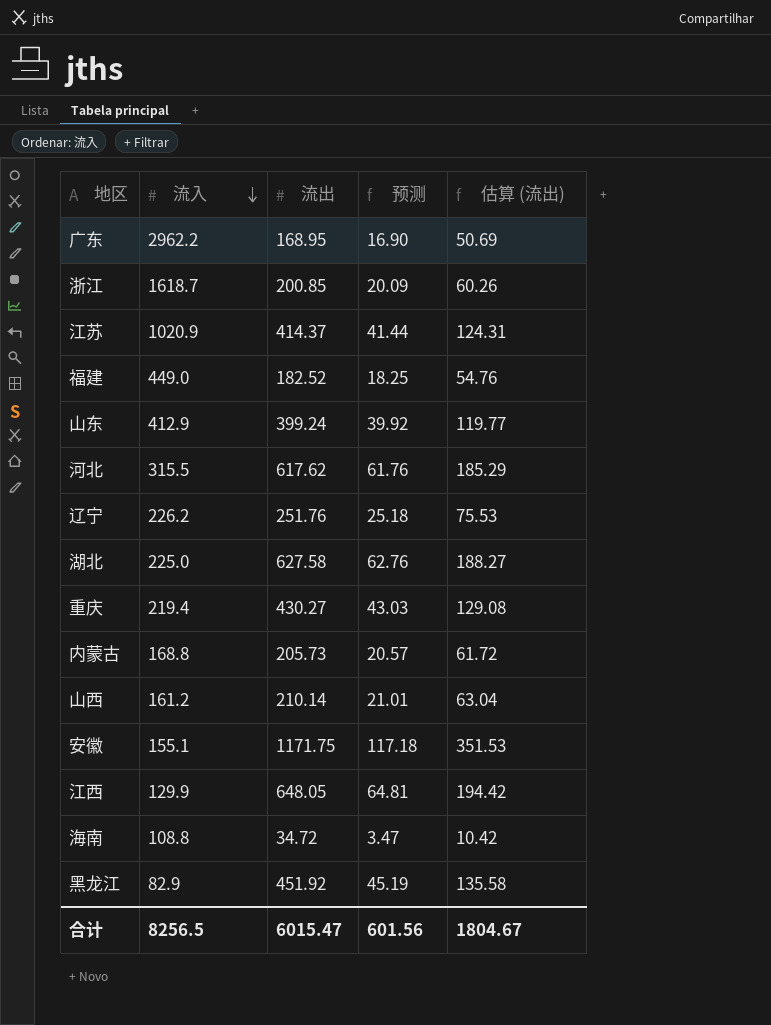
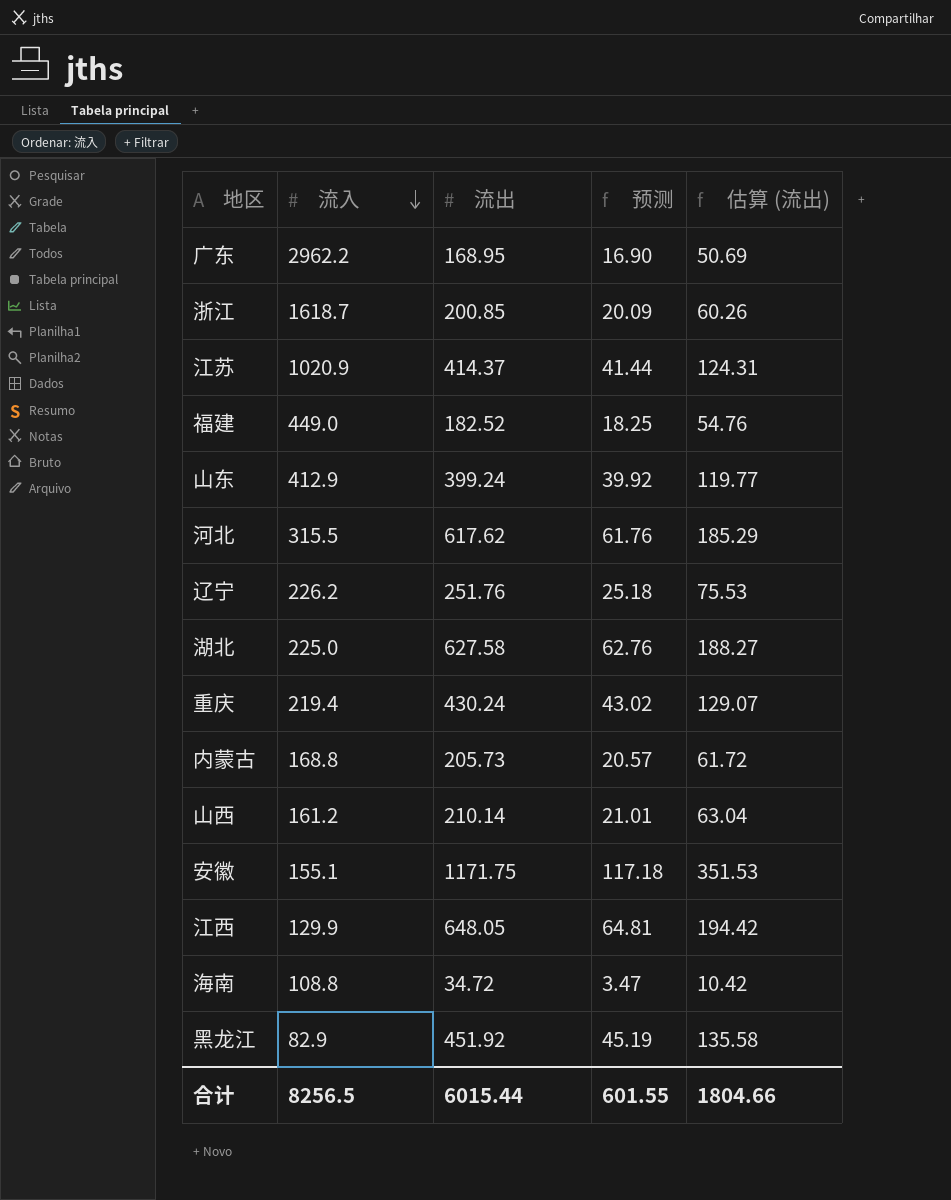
重庆 | 流出: 430.27 -> 430.24
重庆 | 预测: 43.03 -> 43.02
重庆 | 估算 (流出): 129.08 -> 129.07
合计 | 流出: 6015.47 -> 6015.44
合计 | 预测: 601.56 -> 601.55
合计 | 估算 (流出): 1804.67 -> 1804.66

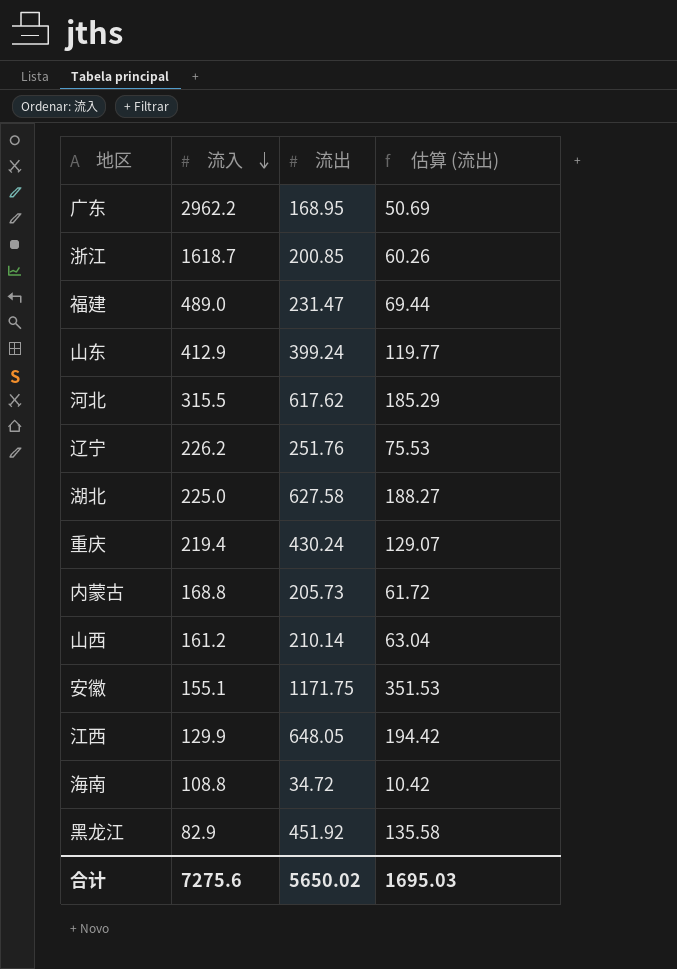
column 预测 | formula: [流出] * 0.1 -> none
row 江苏: 1020.9 | 414.37 | 41.44 | 124.31 -> none
福建 | 流入: 449.0 -> 489.0
福建 | 流出: 182.52 -> 231.47
福建 | 估算 (流出): 54.76 -> 69.44
合计 | 流入: 8256.5 -> 7275.6
合计 | 流出: 6015.44 -> 5650.02
合计 | 估算 (流出): 1804.66 -> 1695.03

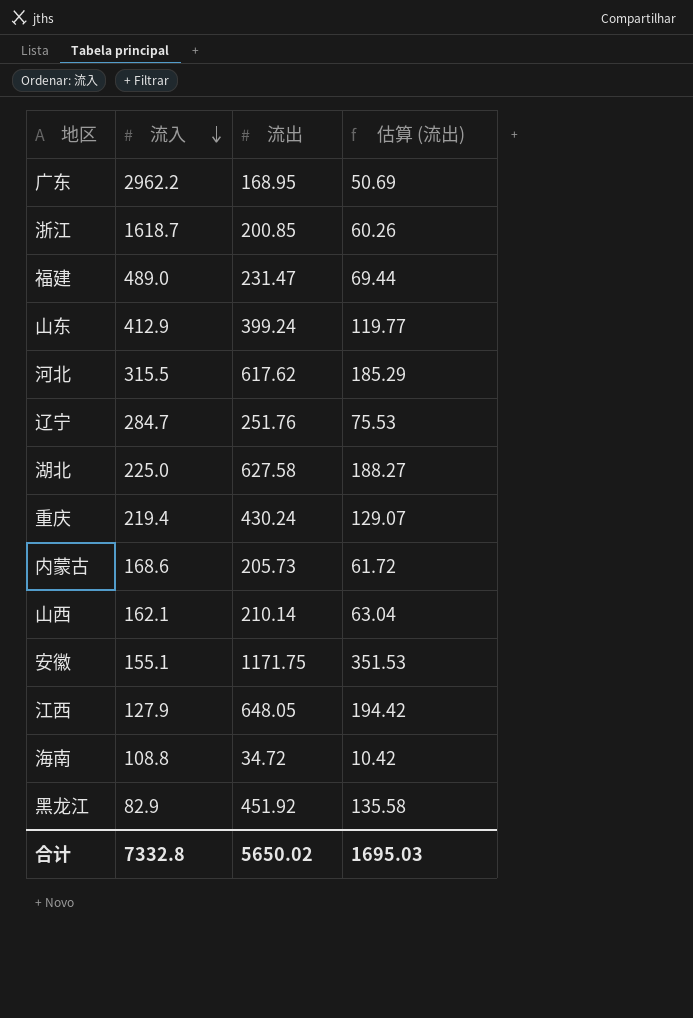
辽宁 | 流入: 226.2 -> 284.7
内蒙古 | 流入: 168.8 -> 168.6
山西 | 流入: 161.2 -> 162.1
江西 | 流入: 129.9 -> 127.9
合计 | 流入: 7275.6 -> 7332.8

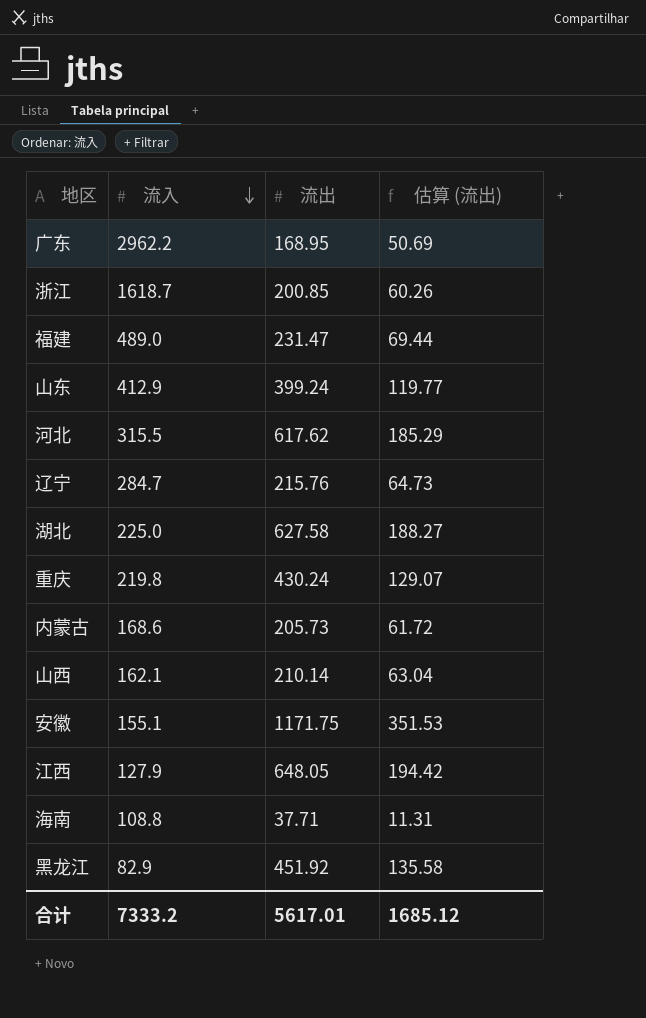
辽宁 | 流出: 251.76 -> 215.76
辽宁 | 估算 (流出): 75.53 -> 64.73
重庆 | 流入: 219.4 -> 219.8
海南 | 流出: 34.72 -> 37.71
海南 | 估算 (流出): 10.42 -> 11.31
合计 | 流入: 7332.8 -> 7333.2
合计 | 流出: 5650.02 -> 5617.01
合计 | 估算 (流出): 1695.03 -> 1685.12

